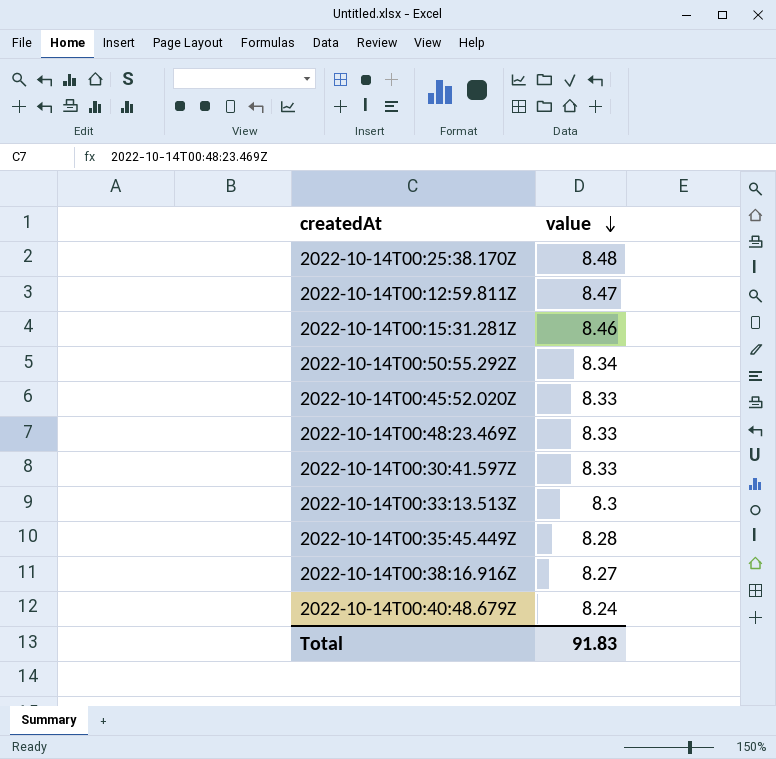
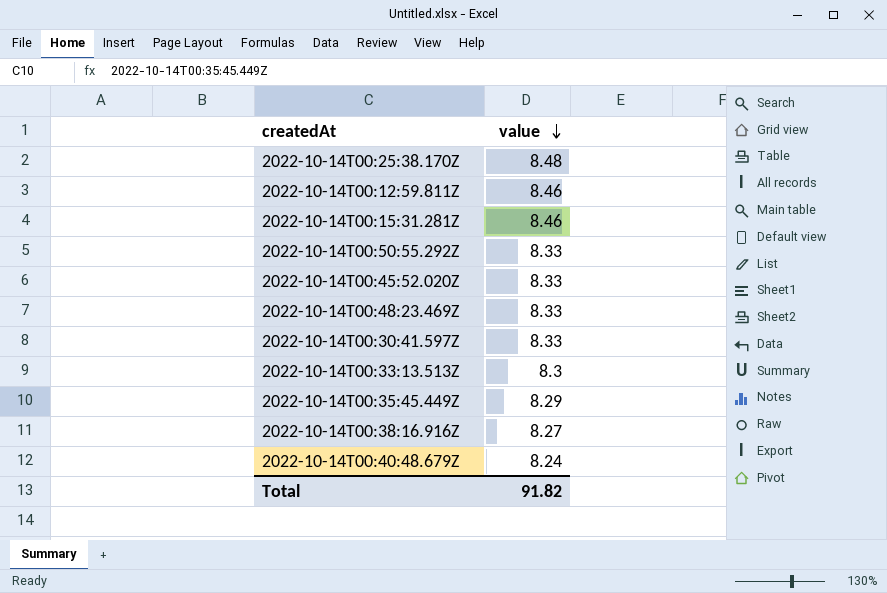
2022-10-14T00:12:59.811Z | value: 8.47 -> 8.46
2022-10-14T00:50:55.292Z | value: 8.34 -> 8.33
2022-10-14T00:35:45.449Z | value: 8.28 -> 8.29
Total | value: 91.83 -> 91.82

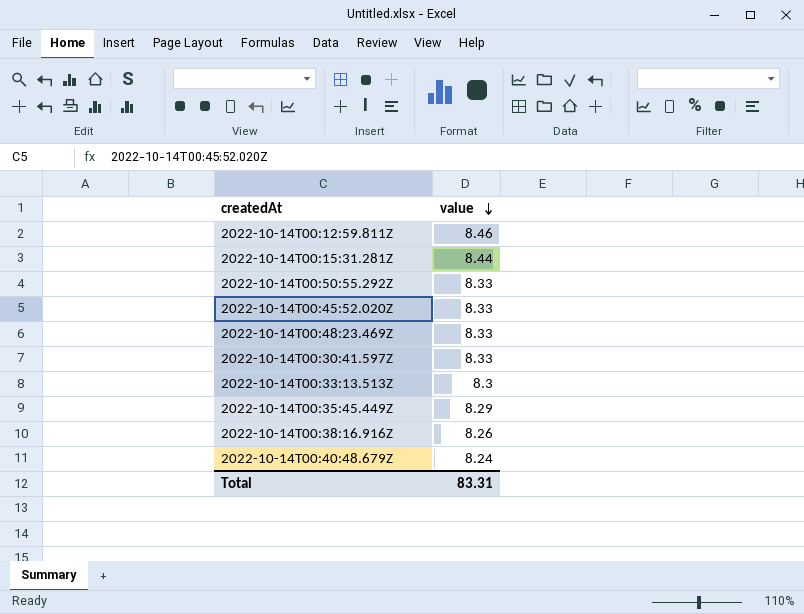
row 2022-10-14T00:25:38.170Z: 8.48 -> none
2022-10-14T00:15:31.281Z | value: 8.46 -> 8.44
2022-10-14T00:38:16.916Z | value: 8.27 -> 8.26
Total | value: 91.82 -> 83.31

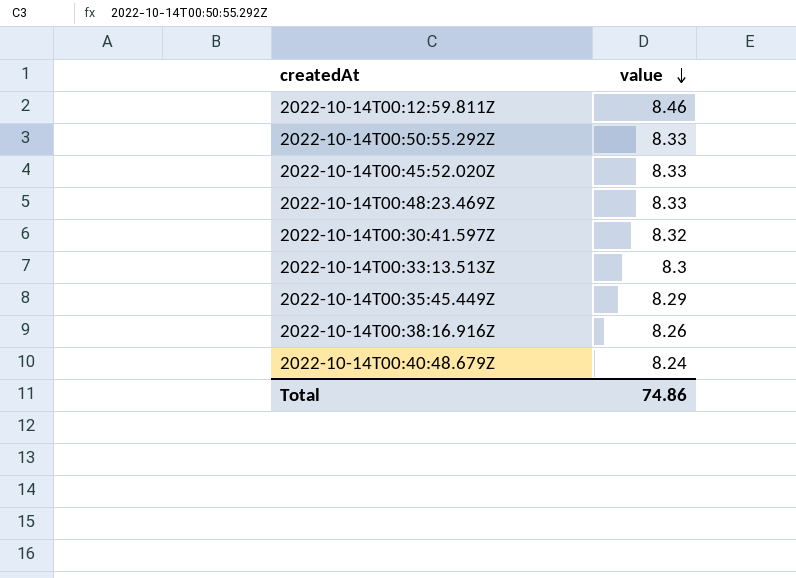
row 2022-10-14T00:15:31.281Z: 8.44 -> none
2022-10-14T00:30:41.597Z | value: 8.33 -> 8.32
Total | value: 83.31 -> 74.86

